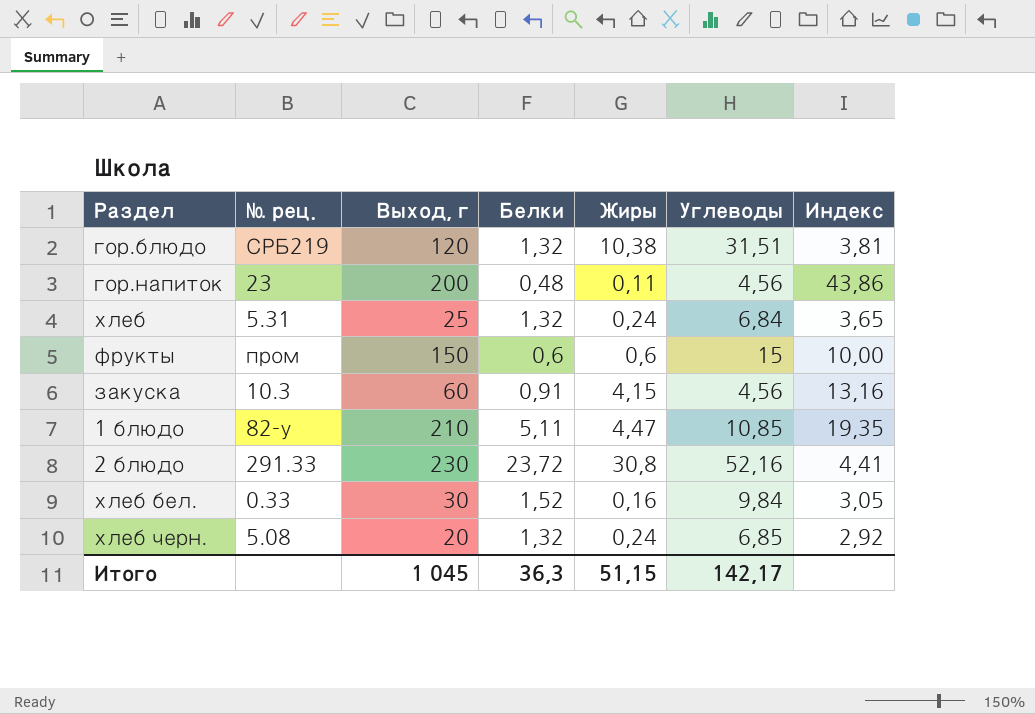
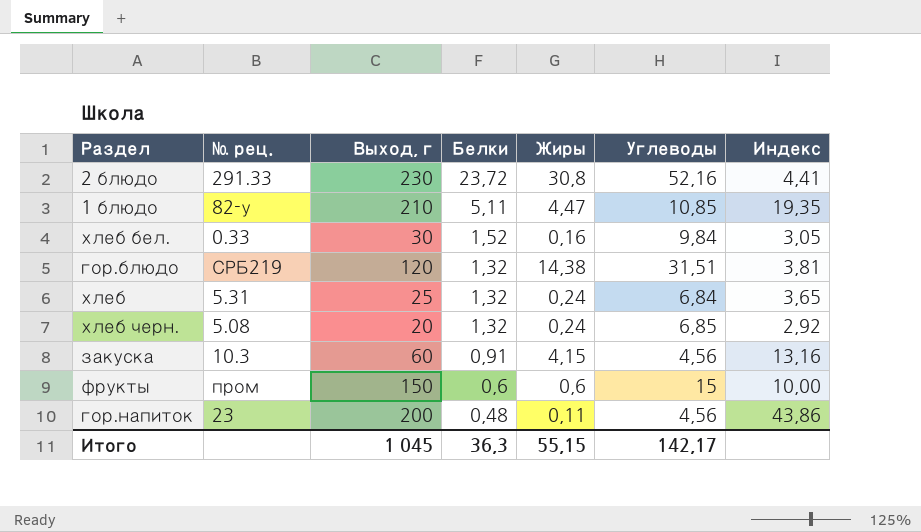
row order: none -> Белки descending
гор.блюдо | Жиры: 10,38 -> 14,38
Итого | Жиры: 51,15 -> 55,15

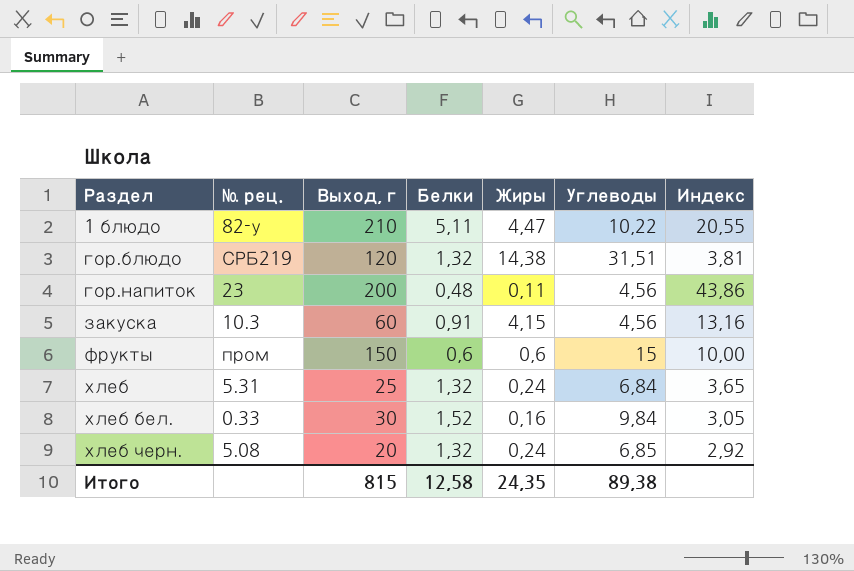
row order: Белки descending -> Раздел ascending
row 2 блюдо: 291.33 | 230 | 23,72 | 30,8 | 52,16 | 4,41 -> none
1 блюдо | Углеводы: 10,85 -> 10,22
1 блюдо | Индекс: 19,35 -> 20,55
Итого | Выход, г: 1 045 -> 815
Итого | Белки: 36,3 -> 12,58
Итого | Жиры: 55,15 -> 24,35
Итого | Углеводы: 142,17 -> 89,38

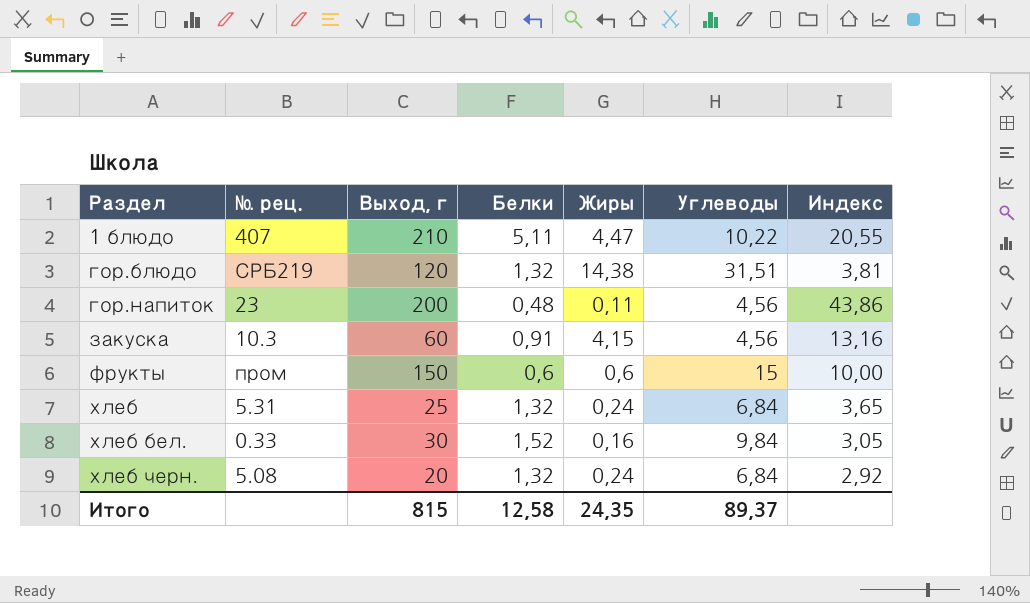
1 блюдо | № рец.: 82-у -> 407
хлеб черн. | Углеводы: 6,85 -> 6,84
Итого | Углеводы: 89,38 -> 89,37

